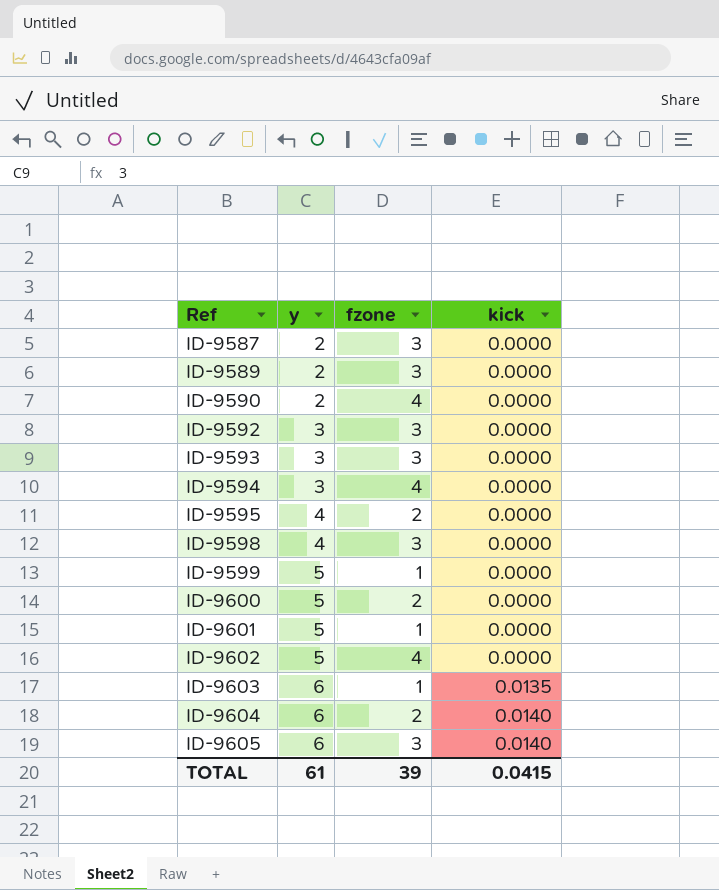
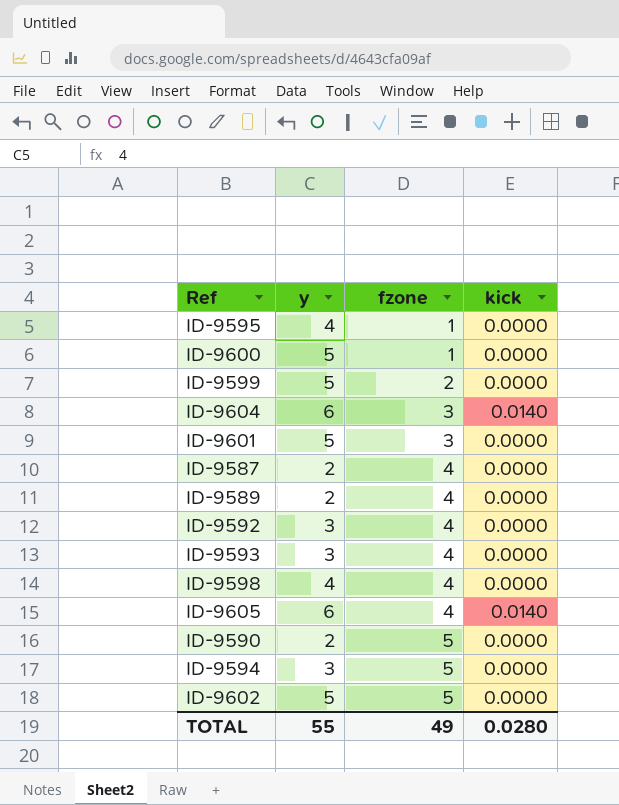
row order: Ref ascending -> fzone ascending
row ID-9603: 6 | 1 | 0.0135 -> none
ID-9595 | fzone: 2 -> 1
ID-9600 | fzone: 2 -> 1
ID-9599 | fzone: 1 -> 2
ID-9604 | fzone: 2 -> 3
ID-9601 | fzone: 1 -> 3
ID-9587 | fzone: 3 -> 4
ID-9589 | fzone: 3 -> 4
ID-9592 | fzone: 3 -> 4
ID-9593 | fzone: 3 -> 4
ID-9598 | fzone: 3 -> 4
ID-9605 | fzone: 3 -> 4
ID-9590 | fzone: 4 -> 5
ID-9594 | fzone: 4 -> 5
ID-9602 | fzone: 4 -> 5
TOTAL | y: 61 -> 55
TOTAL | fzone: 39 -> 49
TOTAL | kick: 0.0415 -> 0.0280

